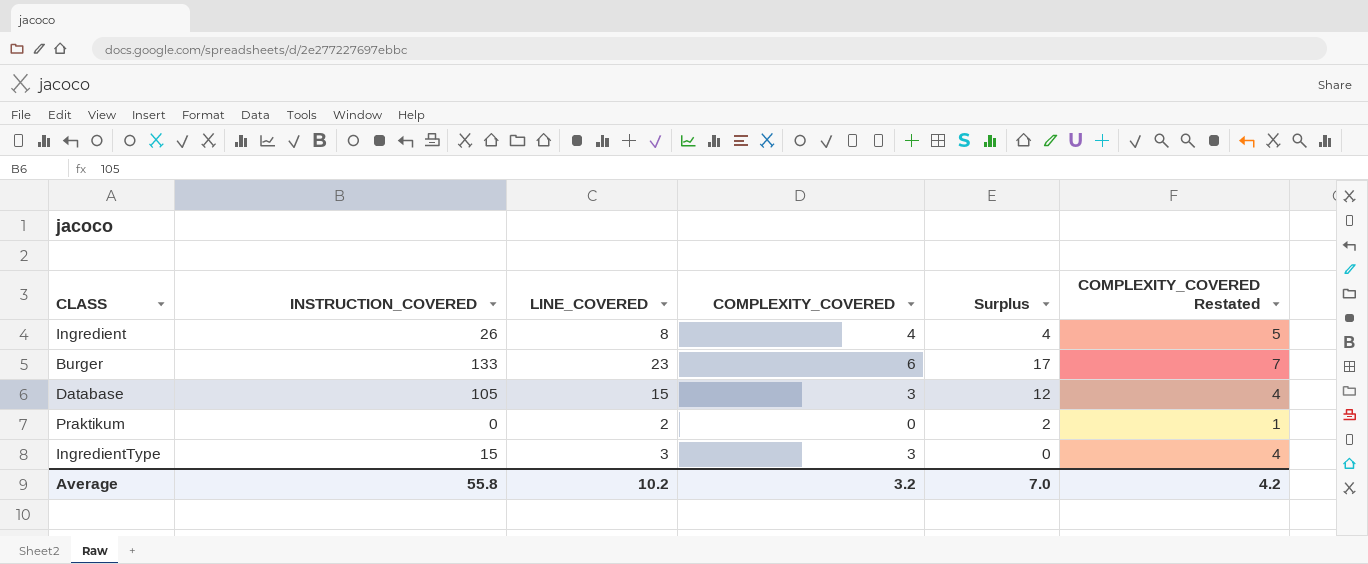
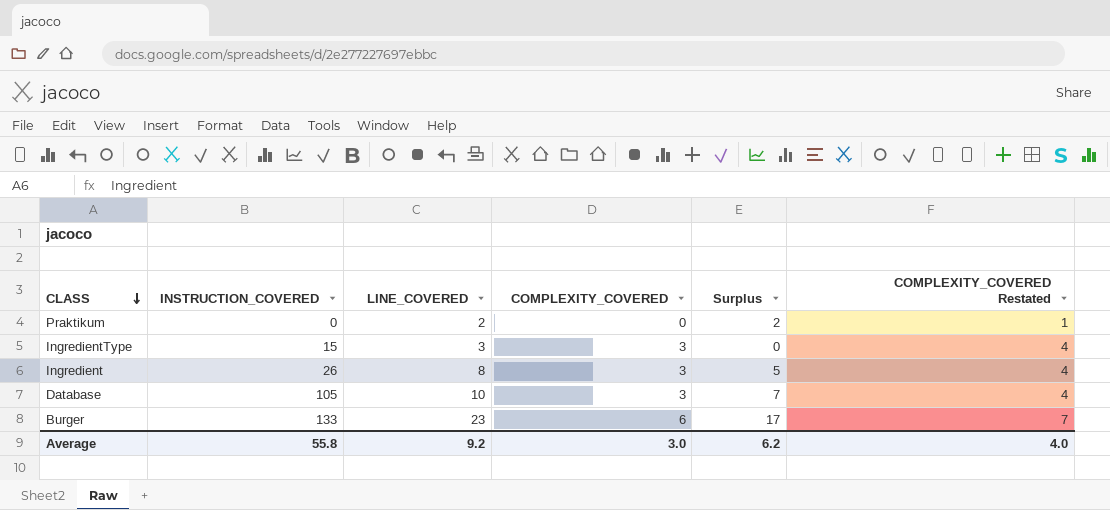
row order: none -> CLASS descending
Ingredient | COMPLEXITY_COVERED: 4 -> 3
Ingredient | Surplus: 4 -> 5
Ingredient | COMPLEXITY_COVERED Restated: 5 -> 4
Database | LINE_COVERED: 15 -> 10
Database | Surplus: 12 -> 7
Average | LINE_COVERED: 10.2 -> 9.2
Average | COMPLEXITY_COVERED: 3.2 -> 3.0
Average | Surplus: 7.0 -> 6.2
Average | COMPLEXITY_COVERED Restated: 4.2 -> 4.0

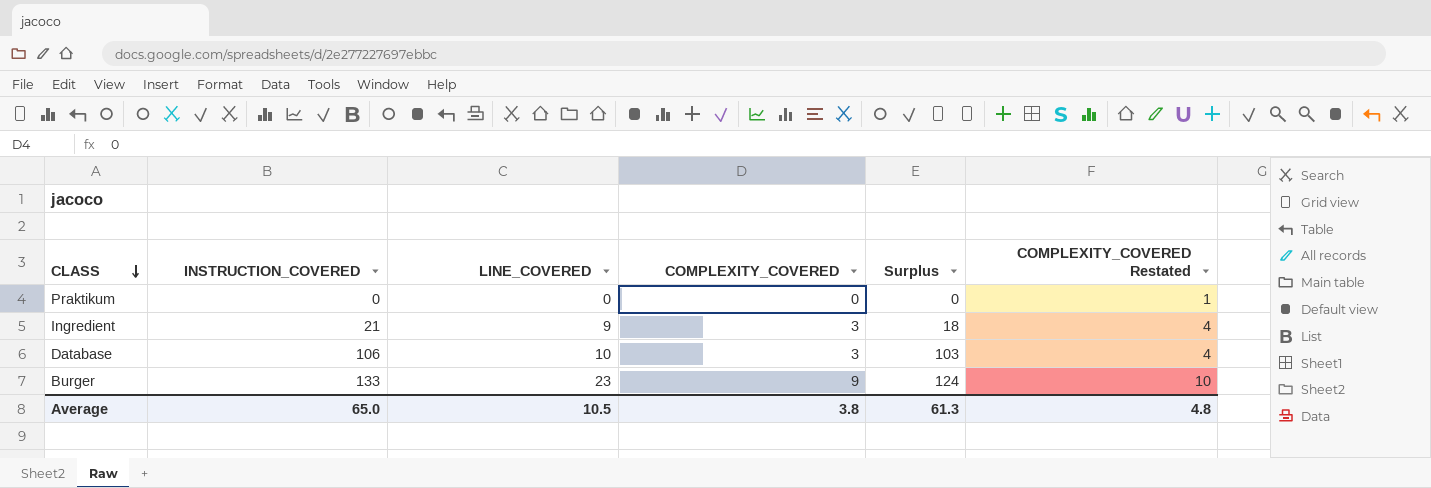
column Surplus | formula: [LINE_COVERED] - [COMPLEXITY_COVERED] -> [INSTRUCTION_COVERED] - [COMPLEXITY_COVERED]
row IngredientType: 15 | 3 | 3 | 0 | 4 -> none
Praktikum | LINE_COVERED: 2 -> 0
Ingredient | INSTRUCTION_COVERED: 26 -> 21
Ingredient | LINE_COVERED: 8 -> 9
Database | INSTRUCTION_COVERED: 105 -> 106
Burger | COMPLEXITY_COVERED: 6 -> 9
Burger | COMPLEXITY_COVERED Restated: 7 -> 10
Average | INSTRUCTION_COVERED: 55.8 -> 65.0
Average | LINE_COVERED: 9.2 -> 10.5
Average | COMPLEXITY_COVERED: 3.0 -> 3.8
Average | Surplus: 6.2 -> 61.3
Average | COMPLEXITY_COVERED Restated: 4.0 -> 4.8

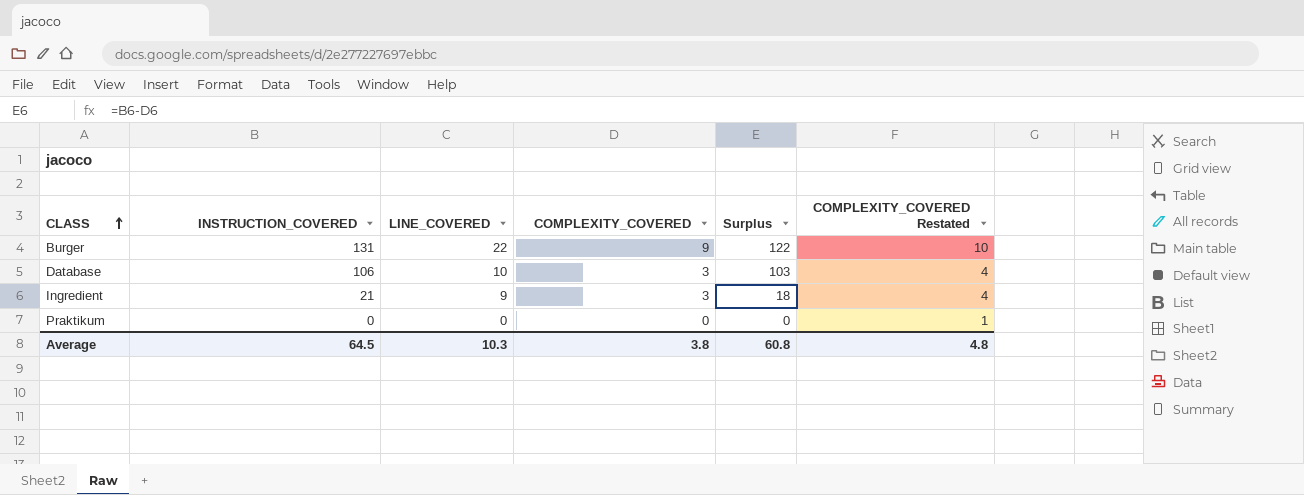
row order: CLASS descending -> CLASS ascending
Burger | INSTRUCTION_COVERED: 133 -> 131
Burger | LINE_COVERED: 23 -> 22
Burger | Surplus: 124 -> 122
Average | INSTRUCTION_COVERED: 65.0 -> 64.5
Average | LINE_COVERED: 10.5 -> 10.3
Average | Surplus: 61.3 -> 60.8

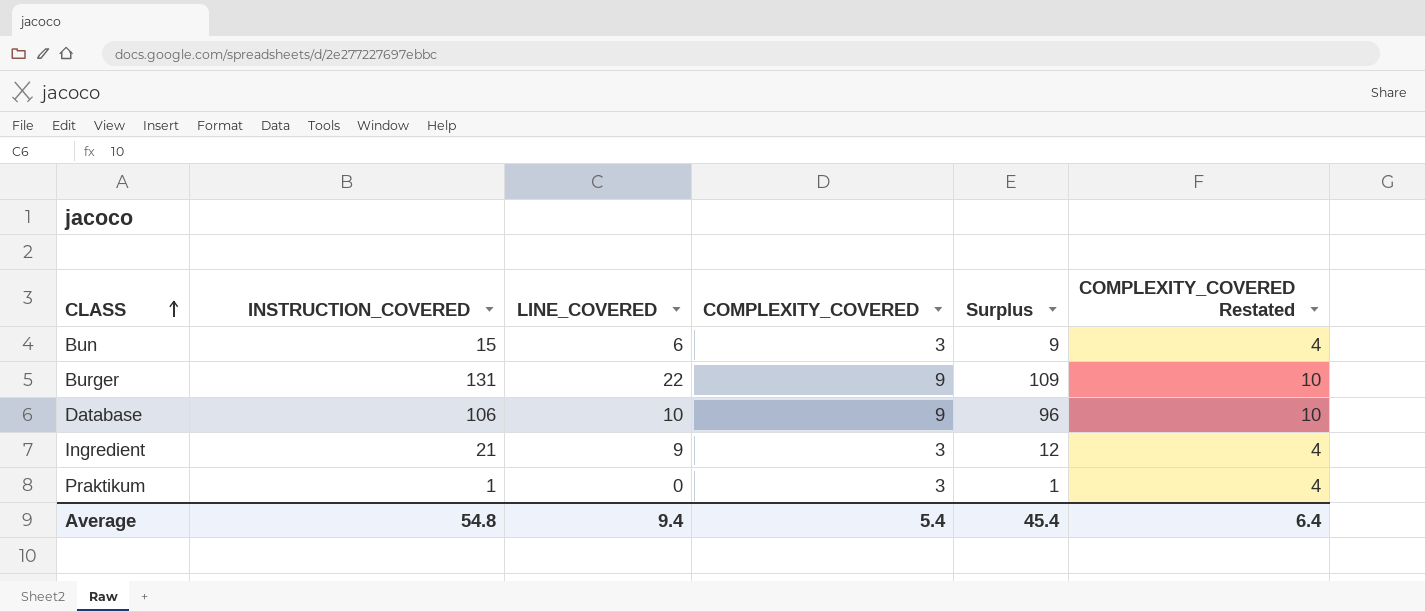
column Surplus | formula: [INSTRUCTION_COVERED] - [COMPLEXITY_COVERED] -> [INSTRUCTION_COVERED] - [LINE_COVERED]
row Bun: none -> 15 | 6 | 3 | 9 | 4
Database | COMPLEXITY_COVERED: 3 -> 9
Database | COMPLEXITY_COVERED Restated: 4 -> 10
Praktikum | INSTRUCTION_COVERED: 0 -> 1
Praktikum | COMPLEXITY_COVERED: 0 -> 3
Praktikum | COMPLEXITY_COVERED Restated: 1 -> 4
Average | INSTRUCTION_COVERED: 64.5 -> 54.8
Average | LINE_COVERED: 10.3 -> 9.4
Average | COMPLEXITY_COVERED: 3.8 -> 5.4
Average | Surplus: 60.8 -> 45.4
Average | COMPLEXITY_COVERED Restated: 4.8 -> 6.4

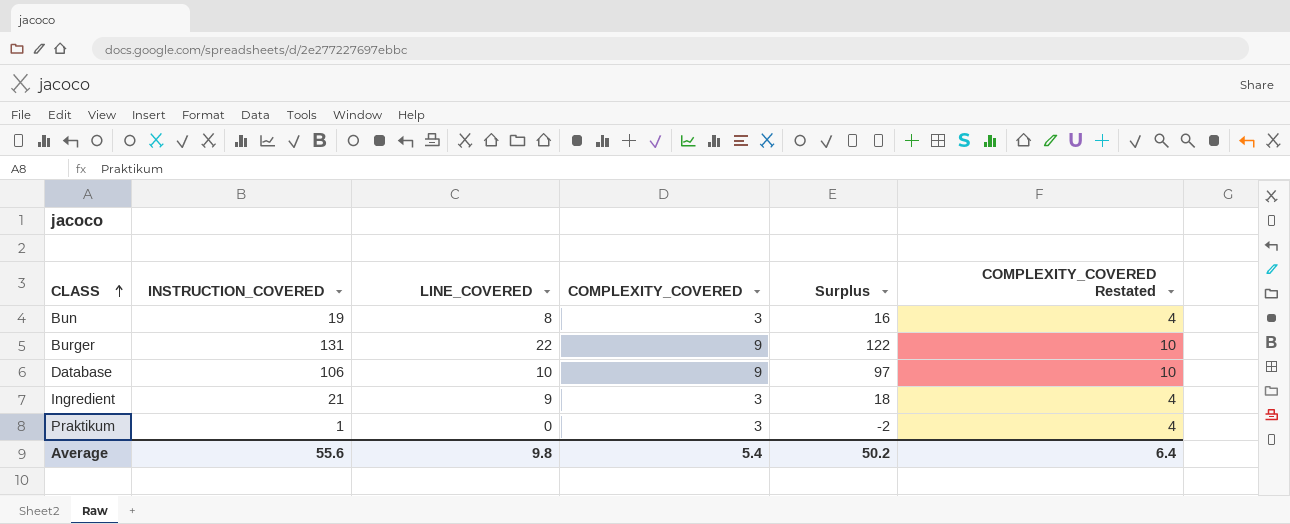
column Surplus | formula: [INSTRUCTION_COVERED] - [LINE_COVERED] -> [INSTRUCTION_COVERED] - [COMPLEXITY_COVERED]
Bun | INSTRUCTION_COVERED: 15 -> 19
Bun | LINE_COVERED: 6 -> 8
Average | INSTRUCTION_COVERED: 54.8 -> 55.6
Average | LINE_COVERED: 9.4 -> 9.8
Average | Surplus: 45.4 -> 50.2

